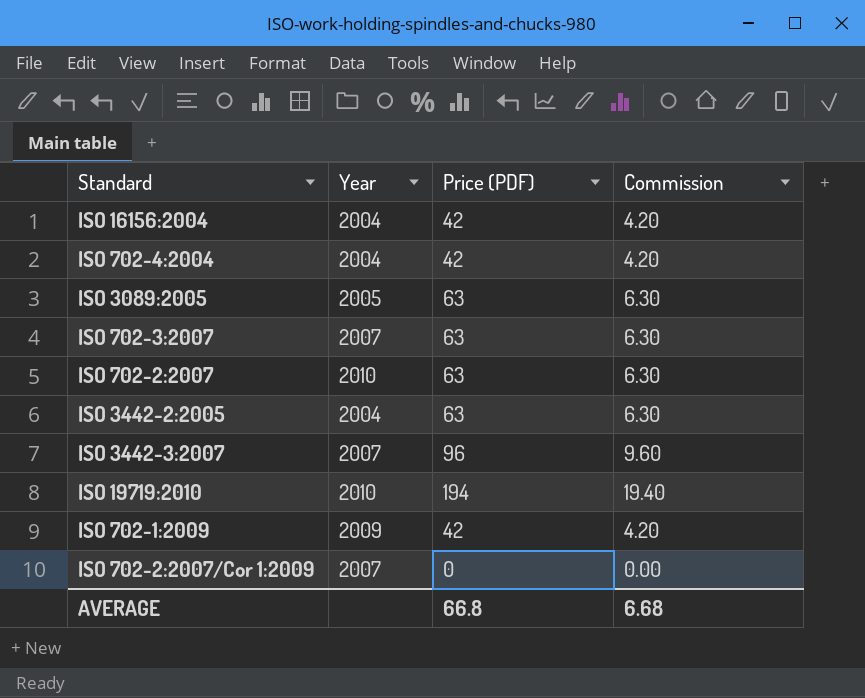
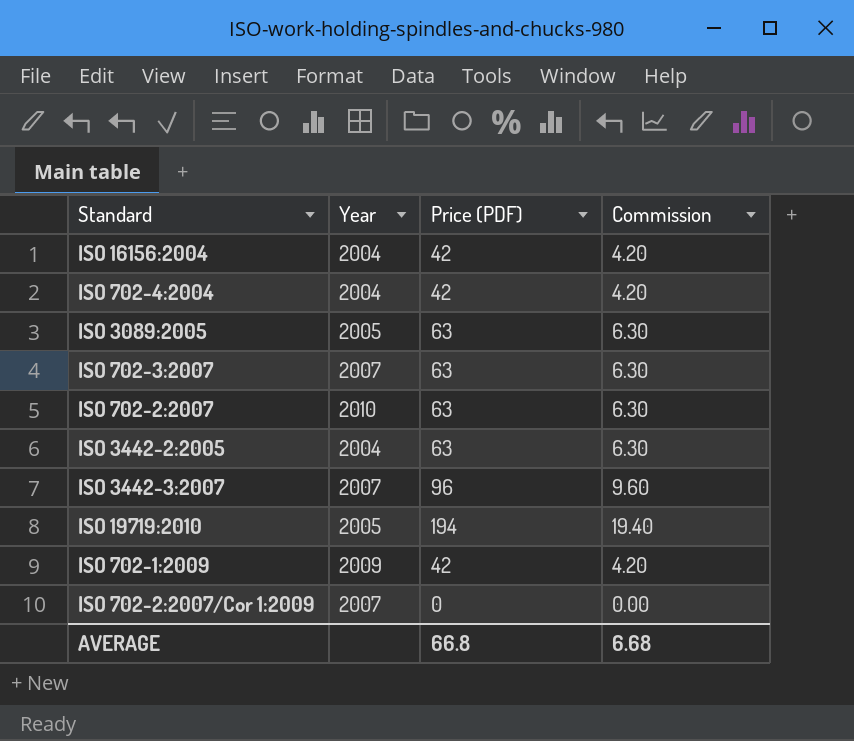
ISO 19719:2010 | Year: 2010 -> 2005

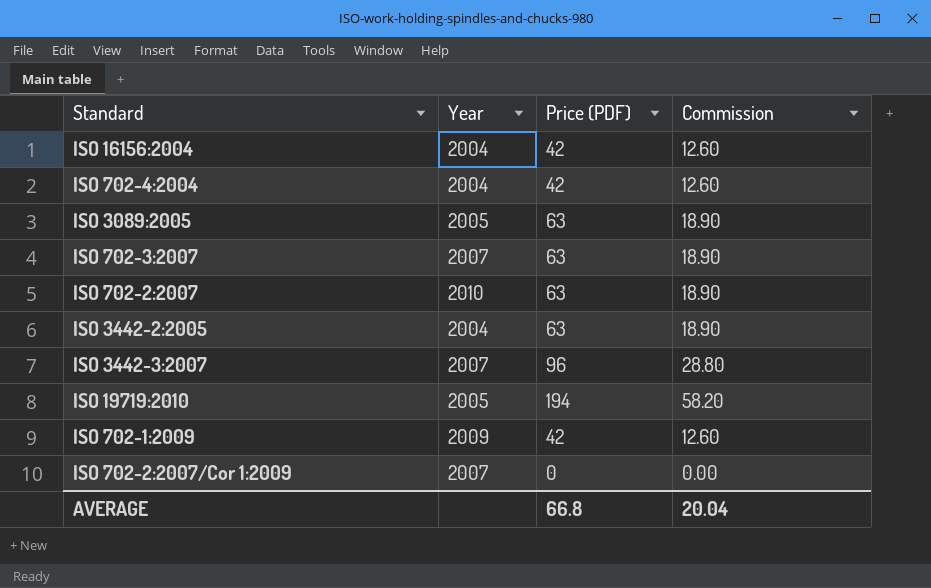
column Commission | formula: [Price (PDF)] * 0.1 -> [Price (PDF)] * 0.3
AVERAGE | Commission: 6.68 -> 20.04

